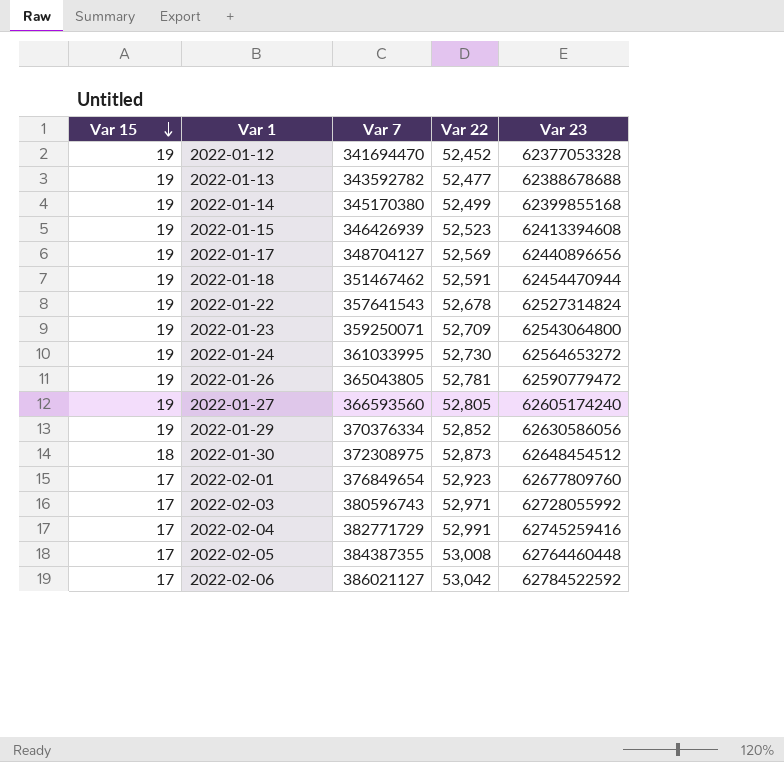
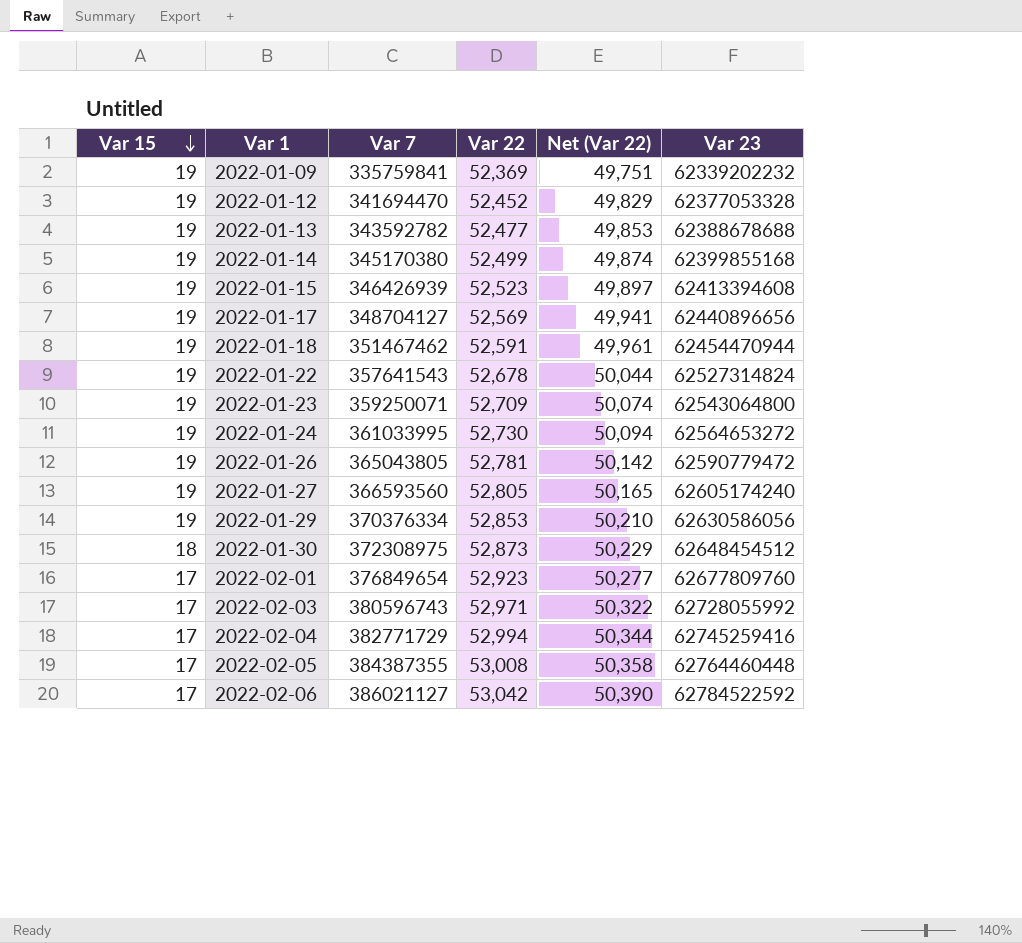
column Net (Var 22) | formula: none -> [Var 22] * 0.95
row 2022-01-09: none -> 19 | 335759841 | 52,369 | 49,751 | 62339202232
2022-01-29 | Var 22: 52,852 -> 52,853
2022-02-04 | Var 22: 52,991 -> 52,994

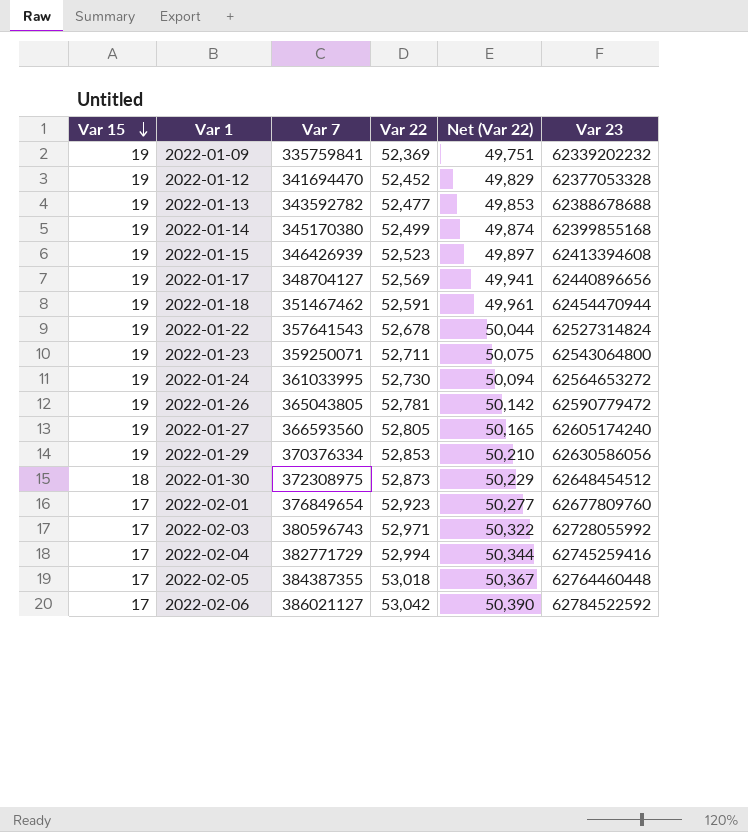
2022-01-23 | Var 22: 52,709 -> 52,711
2022-01-23 | Net (Var 22): 50,074 -> 50,075
2022-02-05 | Var 22: 53,008 -> 53,018
2022-02-05 | Net (Var 22): 50,358 -> 50,367

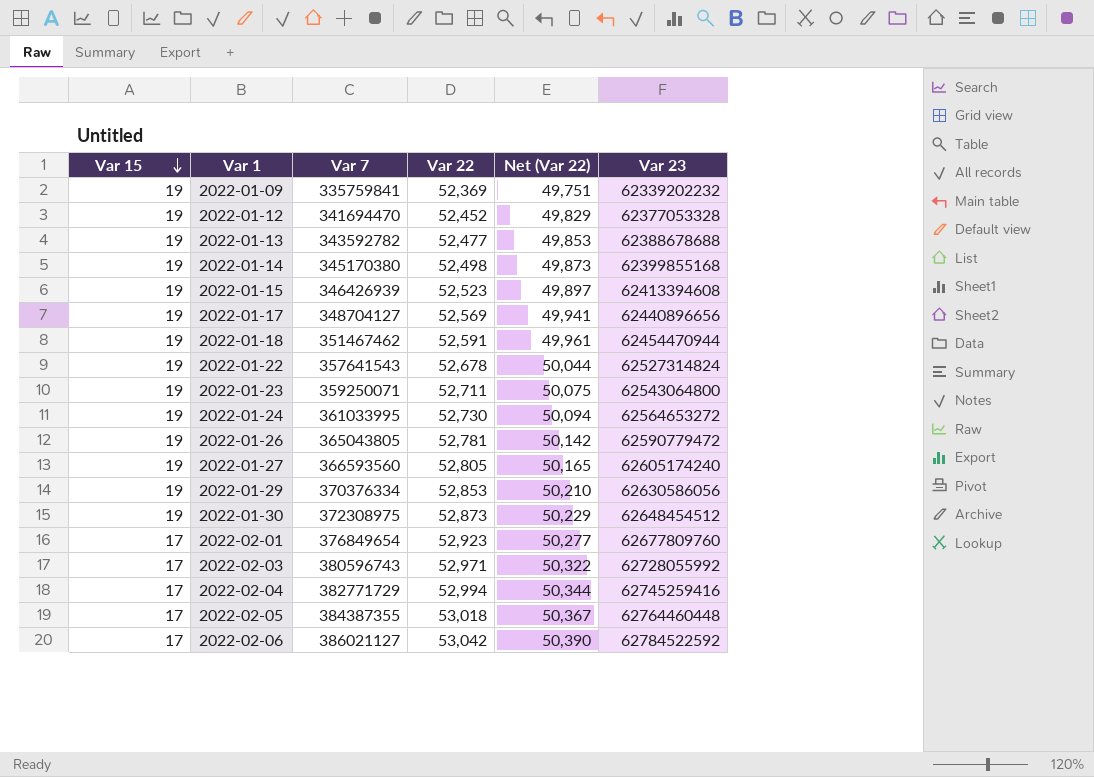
2022-01-14 | Var 22: 52,499 -> 52,498
2022-01-14 | Net (Var 22): 49,874 -> 49,873
2022-01-30 | Var 15: 18 -> 19

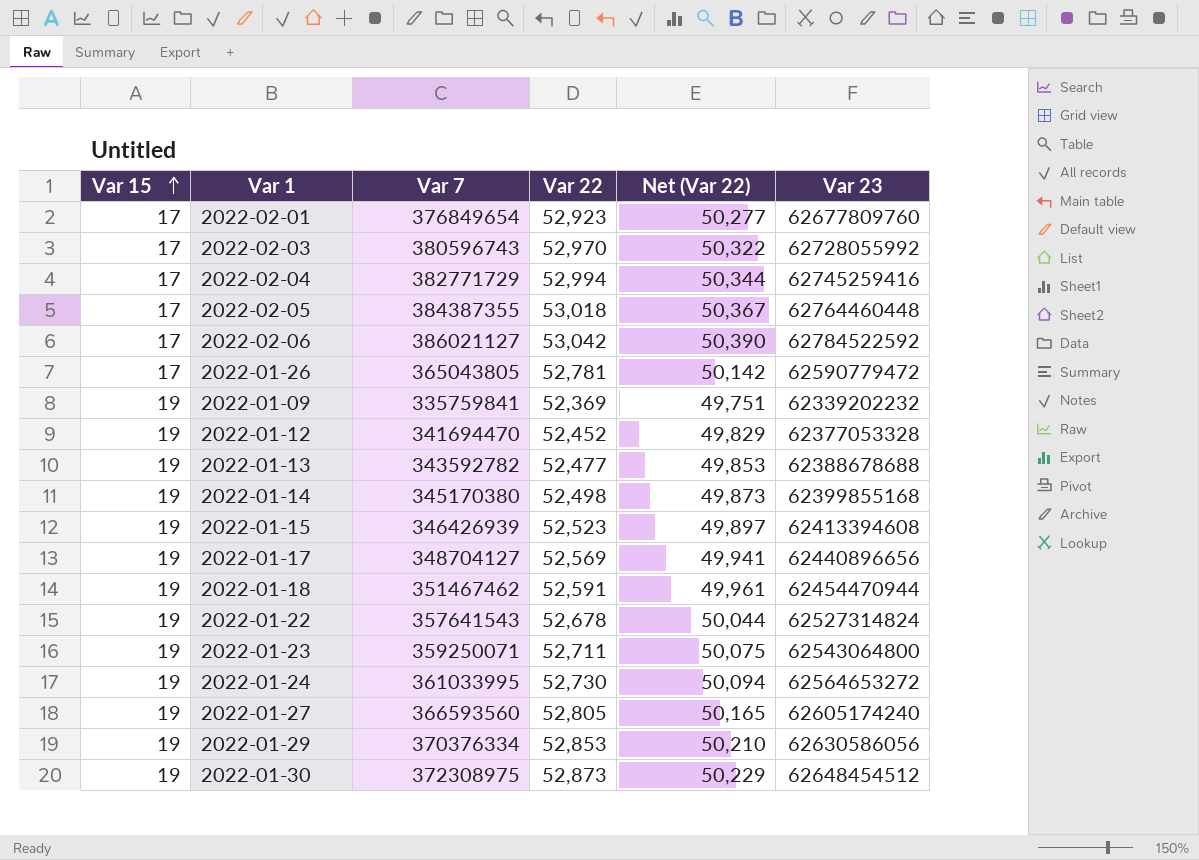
row order: Var 15 descending -> Var 15 ascending
2022-02-03 | Var 22: 52,971 -> 52,970
2022-01-26 | Var 15: 19 -> 17

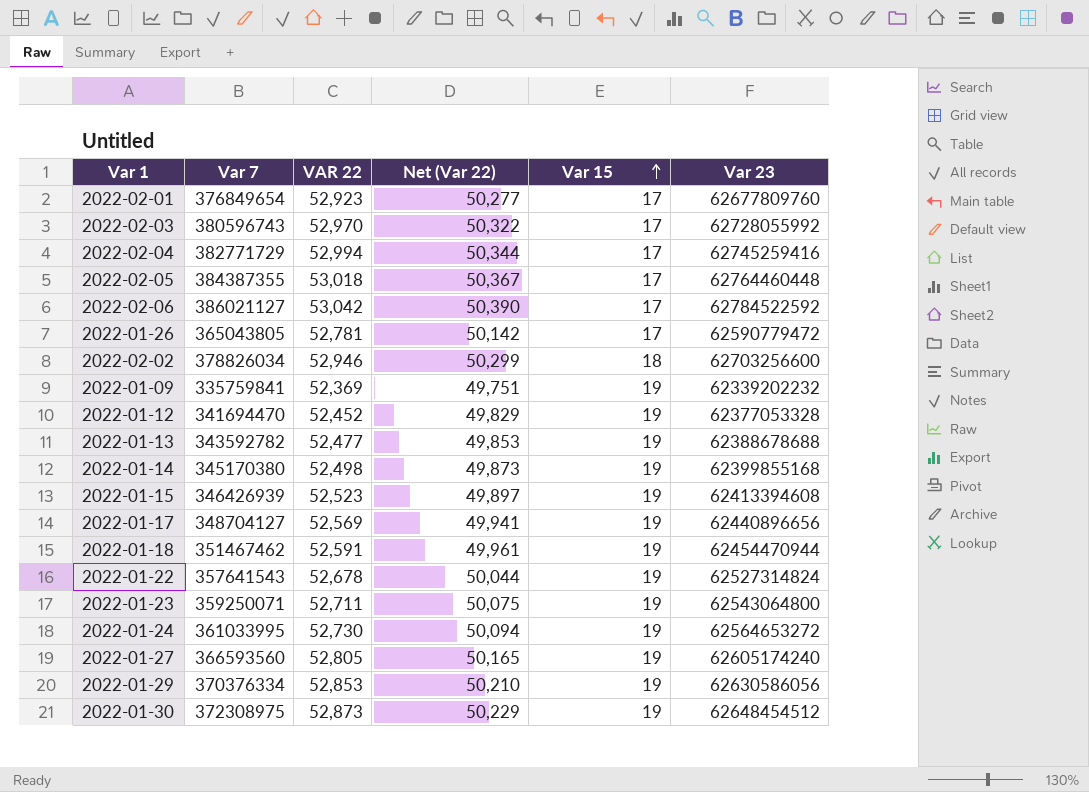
column name: Var 22 -> VAR 22
column Var 15 | position: 1 -> 5
row 2022-02-02: none -> 378826034 | 52,946 | 50,299 | 18 | 62703256600

